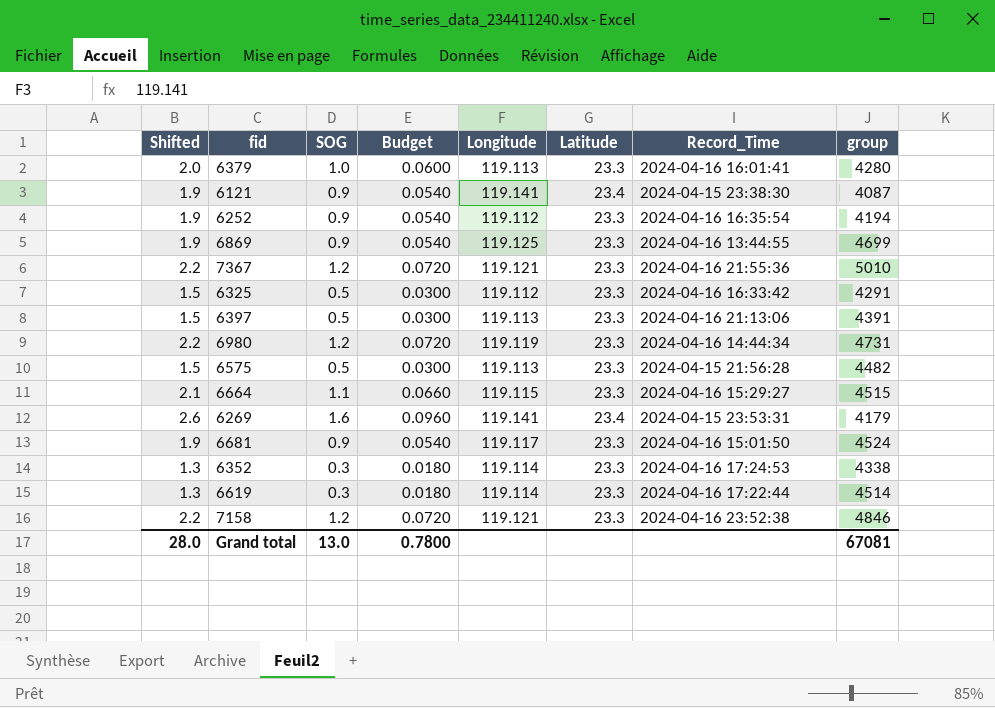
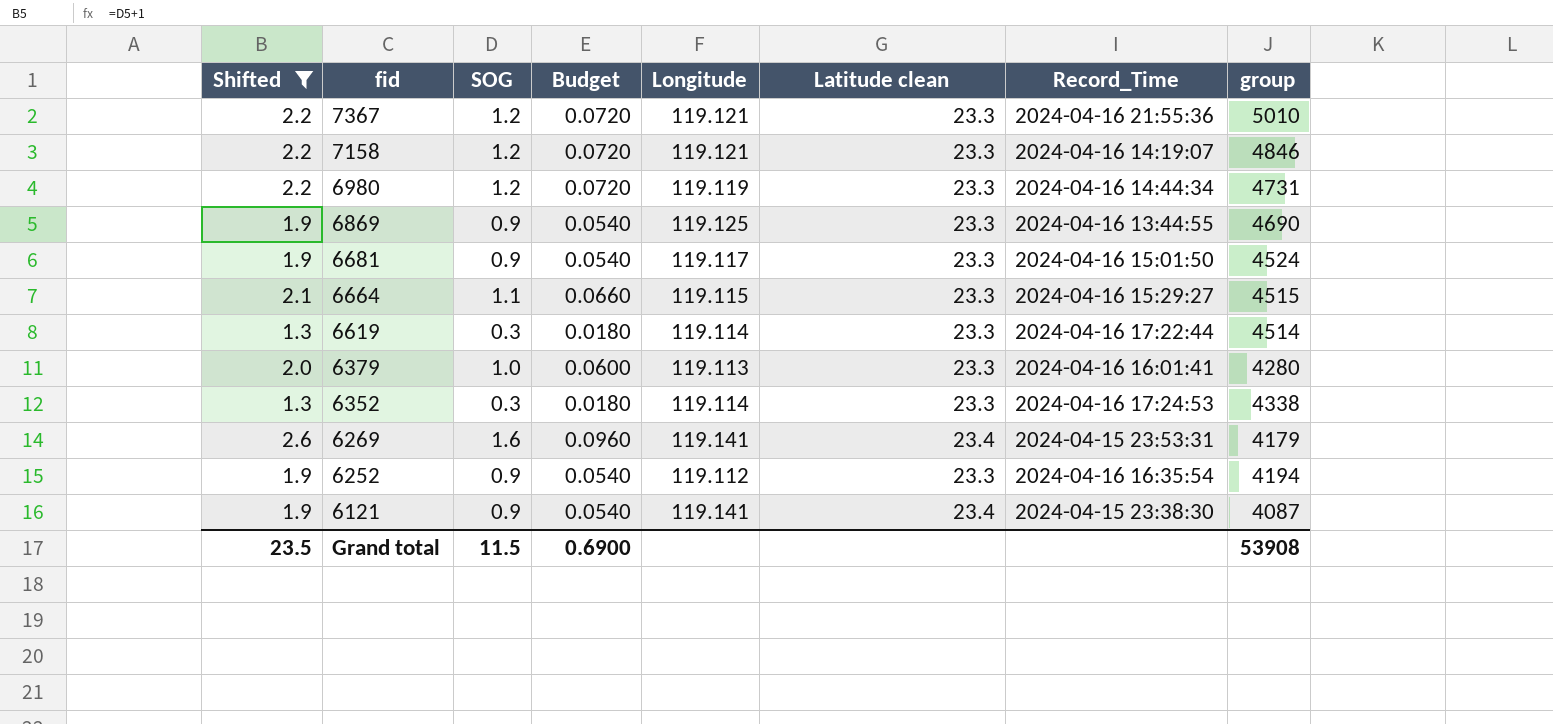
filter: none -> Shifted != 1.5
row order: none -> fid descending
column name: Latitude -> Latitude clean
7158 | Record_Time: 2024-04-16 23:52:38 -> 2024-04-16 14:19:07
6869 | group: 4699 -> 4690
Grand total | Shifted: 28.0 -> 23.5
Grand total | SOG: 13.0 -> 11.5
Grand total | Budget: 0.7800 -> 0.6900
Grand total | group: 67081 -> 53908

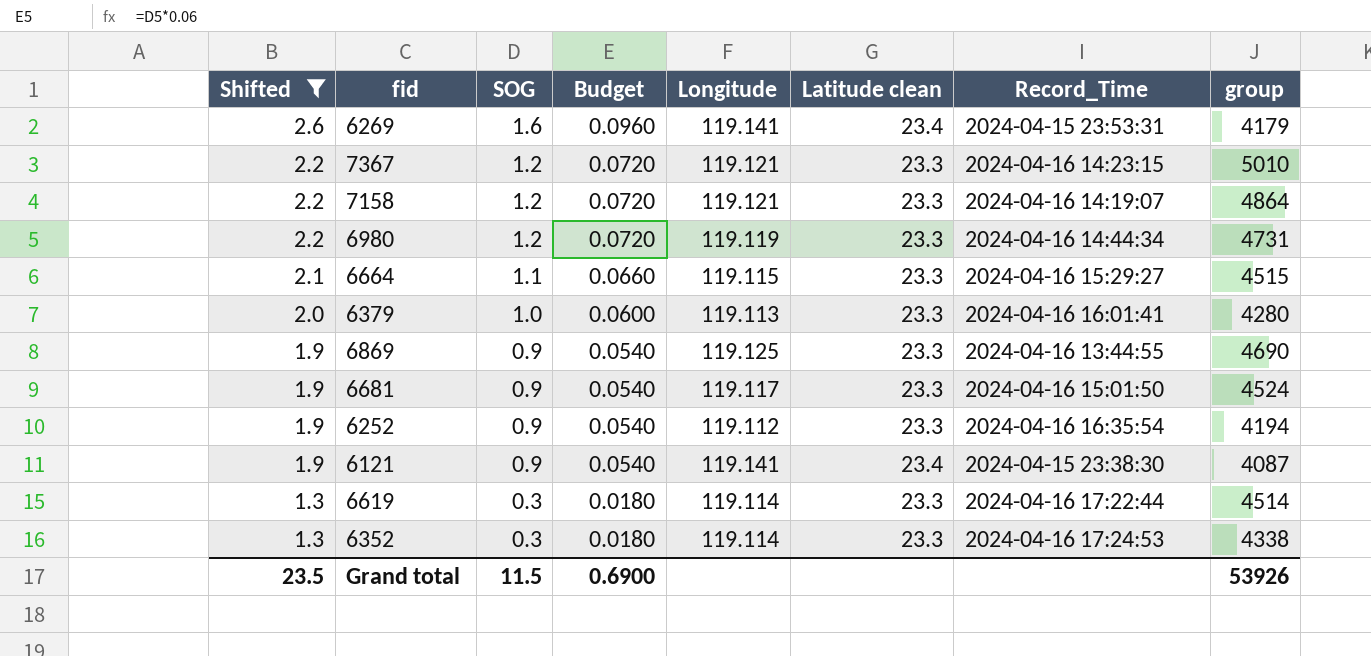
row order: fid descending -> Shifted descending
7367 | Record_Time: 2024-04-16 21:55:36 -> 2024-04-16 14:23:15
7158 | group: 4846 -> 4864
Grand total | group: 53908 -> 53926

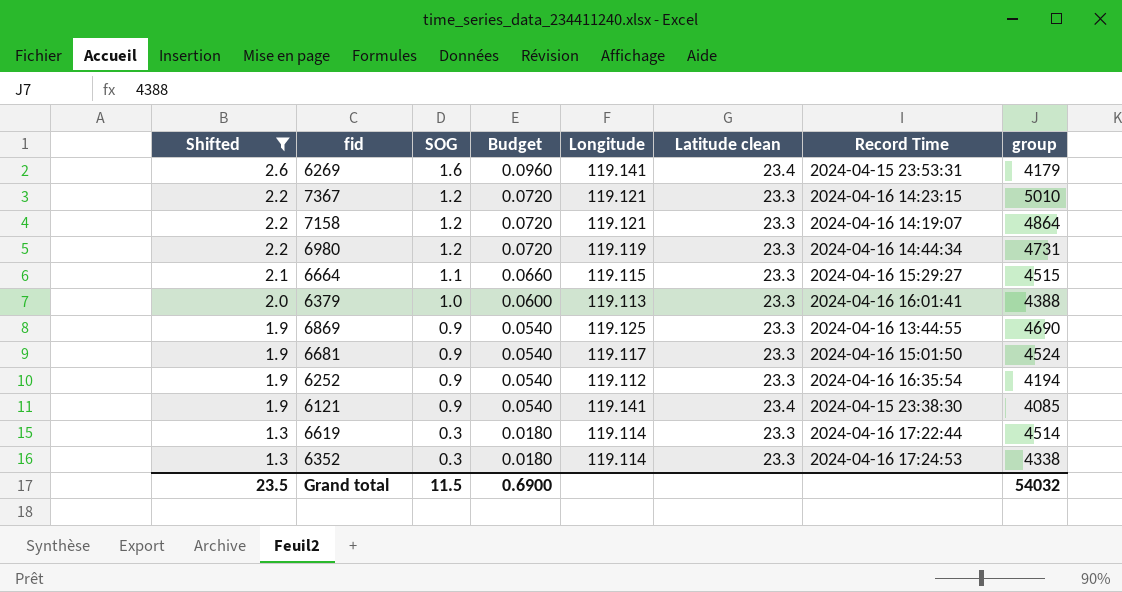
column name: Record_Time -> Record Time
6379 | group: 4280 -> 4388
6121 | group: 4087 -> 4085
Grand total | group: 53926 -> 54032

